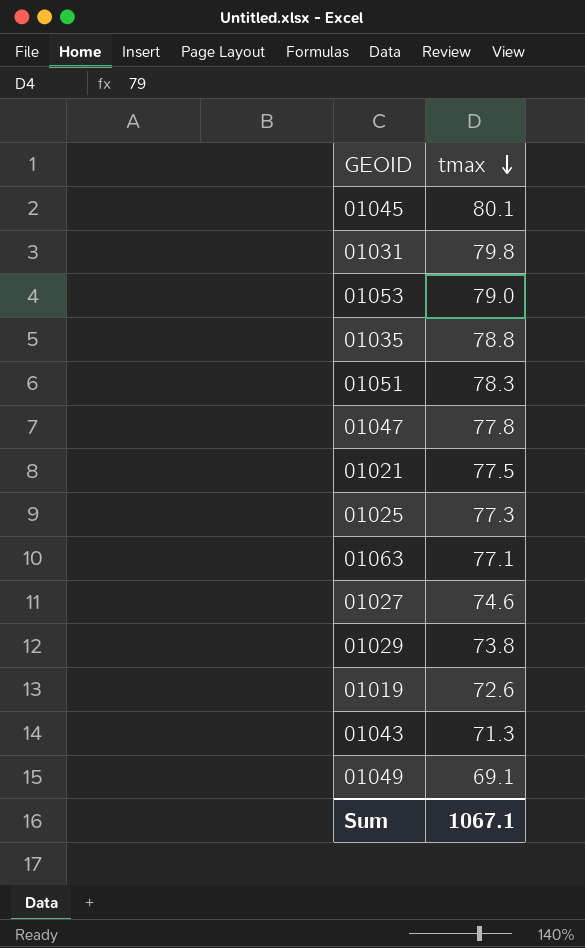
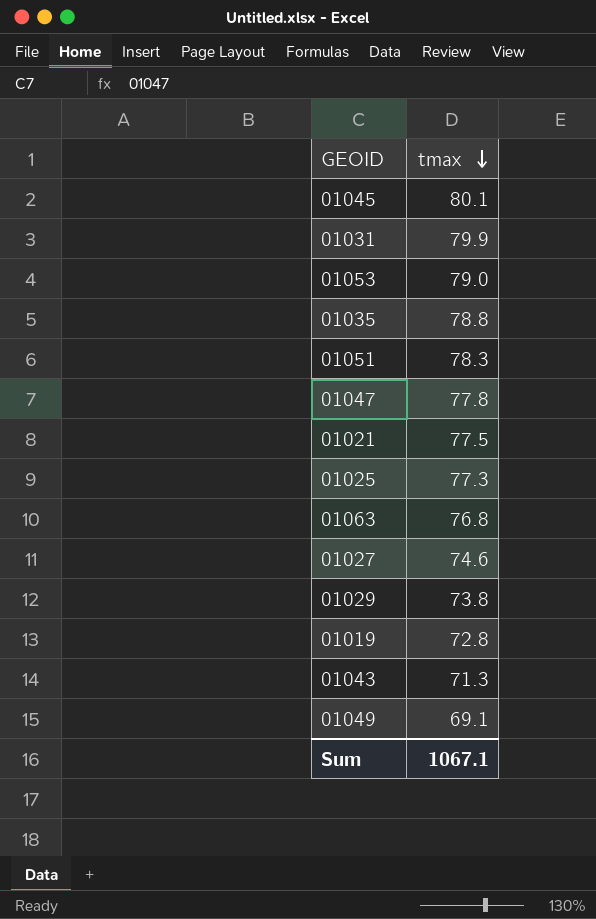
01031 | tmax: 79.8 -> 79.9
01063 | tmax: 77.1 -> 76.8
01019 | tmax: 72.6 -> 72.8

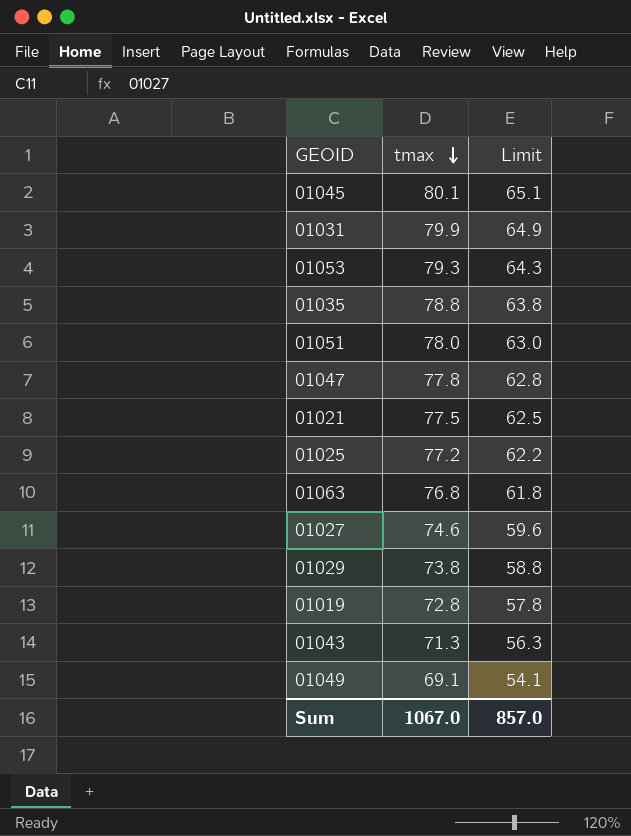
column Limit | formula: none -> [tmax] - 15
01053 | tmax: 79.0 -> 79.3
01051 | tmax: 78.3 -> 78.0
01025 | tmax: 77.3 -> 77.2
Sum | tmax: 1067.1 -> 1067.0

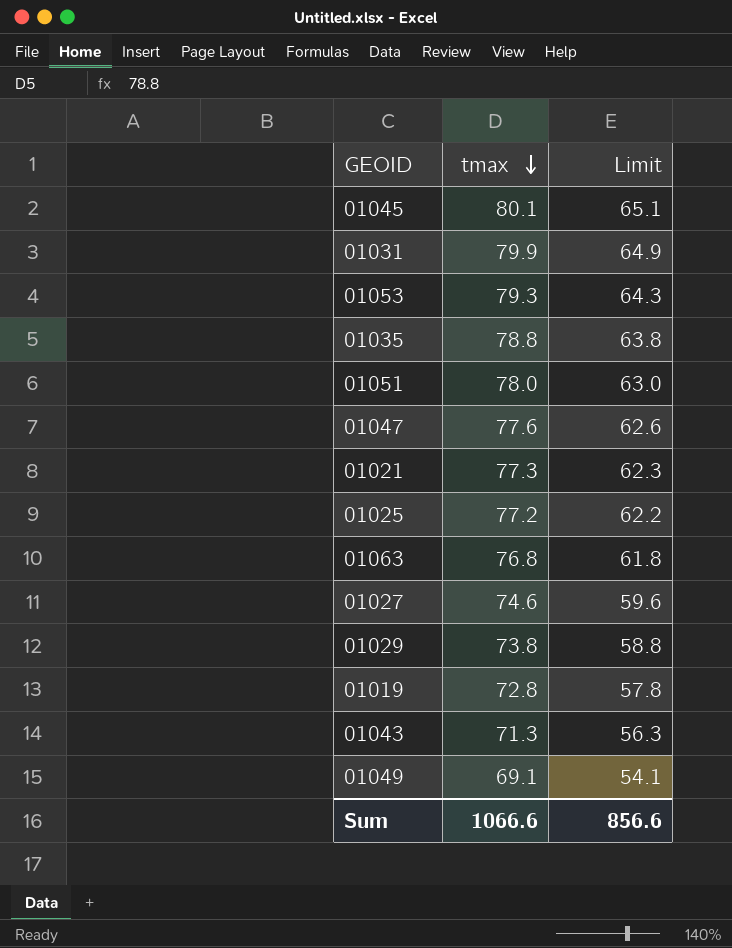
01047 | tmax: 77.8 -> 77.6
01047 | Limit: 62.8 -> 62.6
01021 | tmax: 77.5 -> 77.3
01021 | Limit: 62.5 -> 62.3
Sum | tmax: 1067.0 -> 1066.6
Sum | Limit: 857.0 -> 856.6

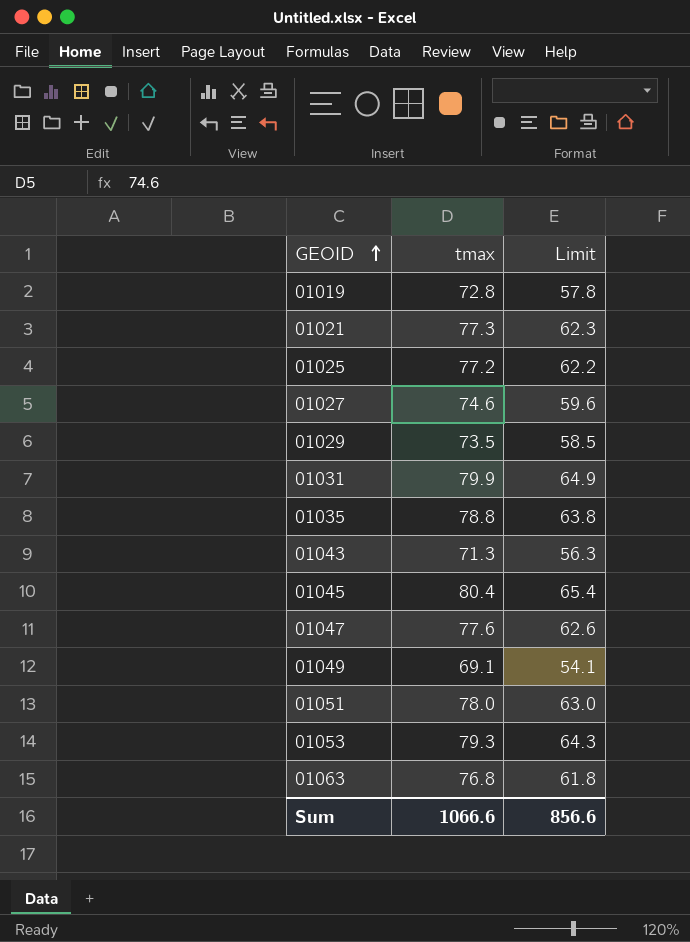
row order: tmax descending -> GEOID ascending
01029 | tmax: 73.8 -> 73.5
01029 | Limit: 58.8 -> 58.5
01045 | tmax: 80.1 -> 80.4
01045 | Limit: 65.1 -> 65.4

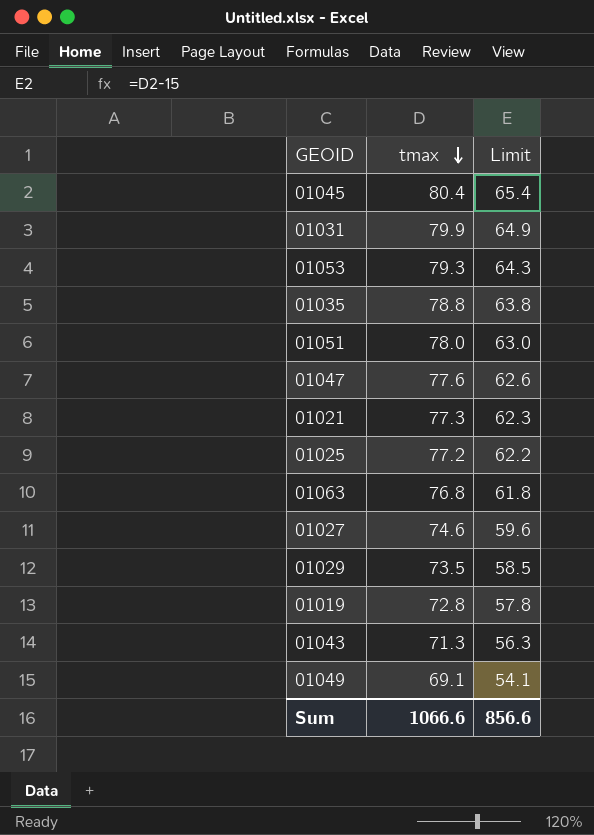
row order: GEOID ascending -> tmax descending

